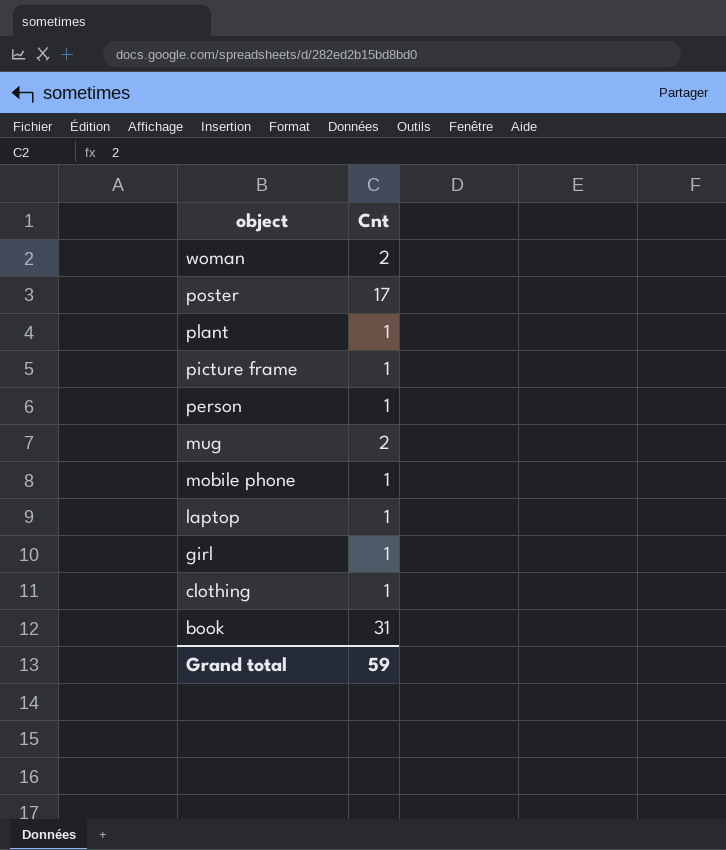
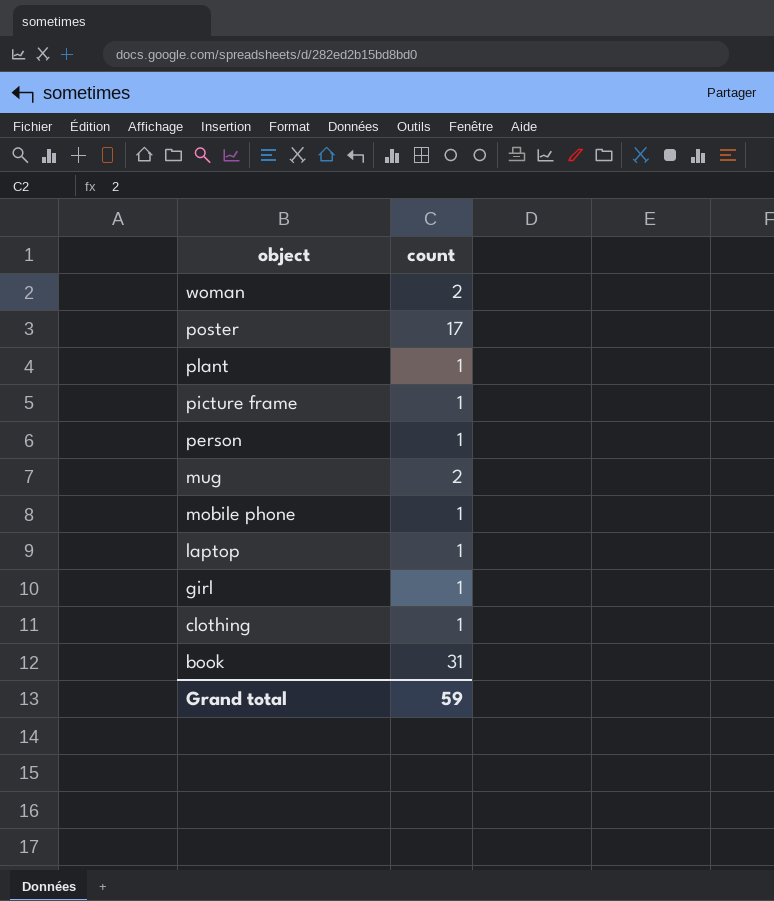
column name: Cnt -> count

